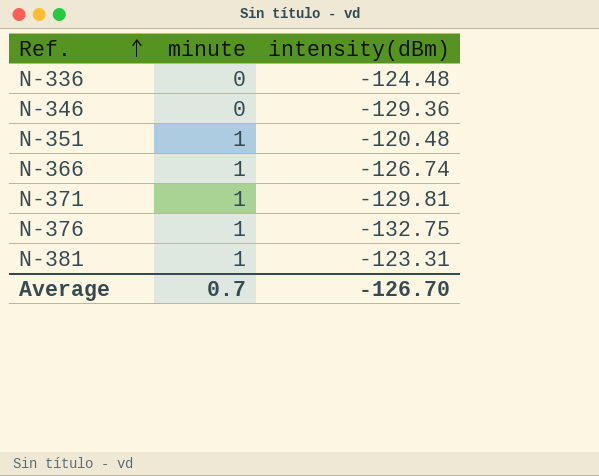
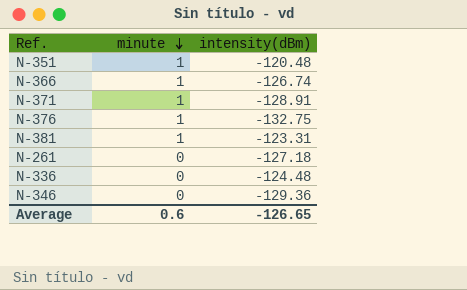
row order: Ref. ascending -> minute descending
N-371 | intensity(dBm): -129.81 -> -128.91
row N-261: none -> 0 | -127.18
Average | minute: 0.7 -> 0.6
Average | intensity(dBm): -126.70 -> -126.65

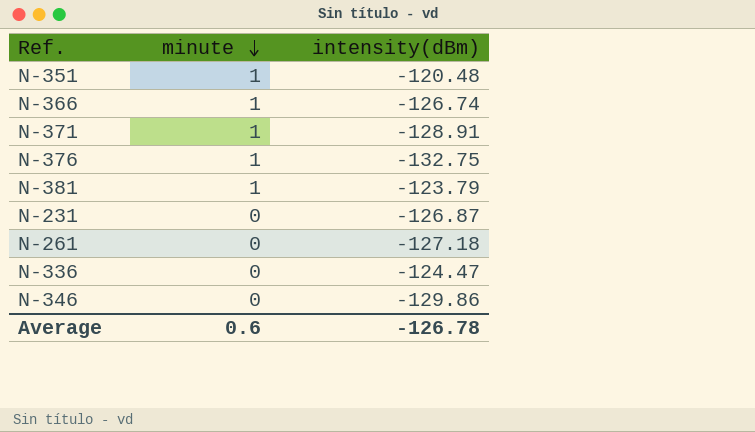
N-381 | intensity(dBm): -123.31 -> -123.79
row N-231: none -> 0 | -126.87
N-336 | intensity(dBm): -124.48 -> -124.47
N-346 | intensity(dBm): -129.36 -> -129.86
Average | intensity(dBm): -126.65 -> -126.78

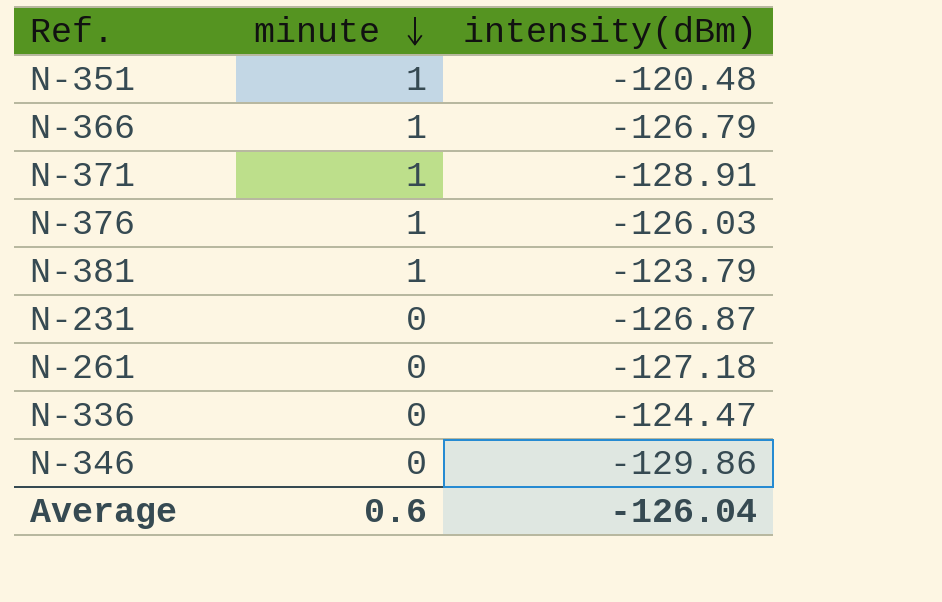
N-366 | intensity(dBm): -126.74 -> -126.79
N-376 | intensity(dBm): -132.75 -> -126.03
Average | intensity(dBm): -126.78 -> -126.04

